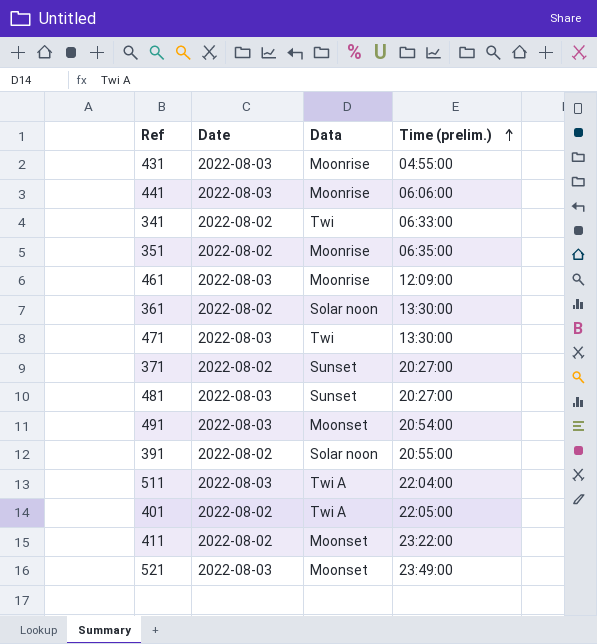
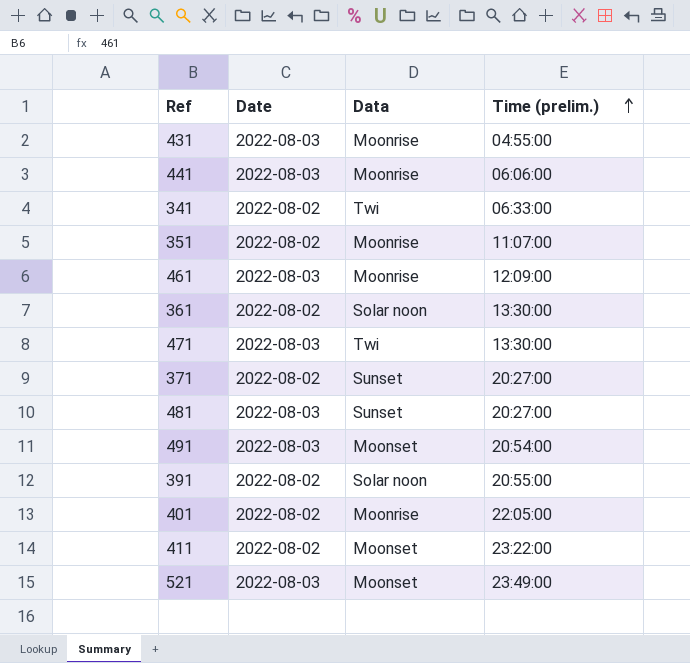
row 511: 2022-08-03 | Twi A | 22:04:00 -> none
351 | Time (prelim.): 06:35:00 -> 11:07:00
401 | Data: Twi A -> Moonrise

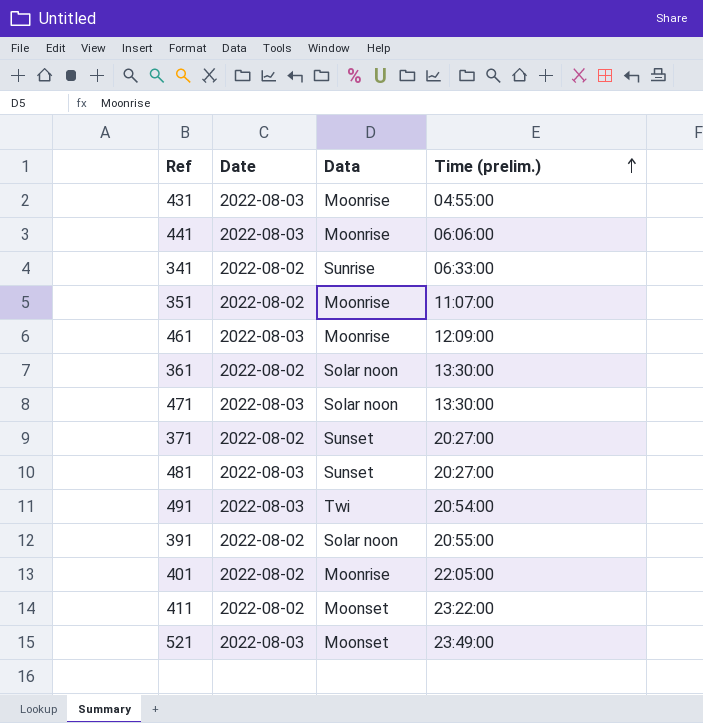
341 | Data: Twi -> Sunrise
471 | Data: Twi -> Solar noon
491 | Data: Moonset -> Twi

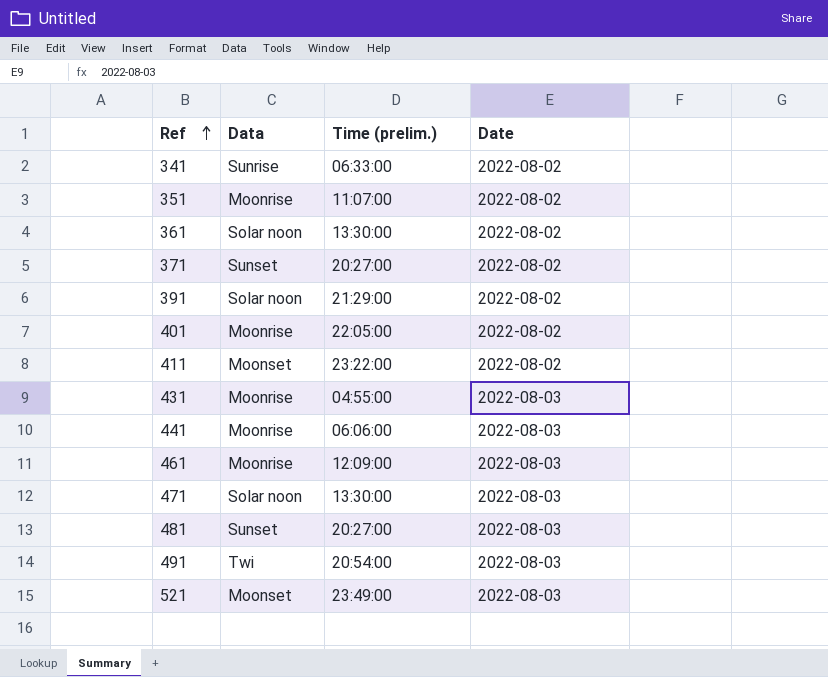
row order: Time (prelim.) ascending -> Ref ascending
column Date | position: 2 -> 4
391 | Time (prelim.): 20:55:00 -> 21:29:00

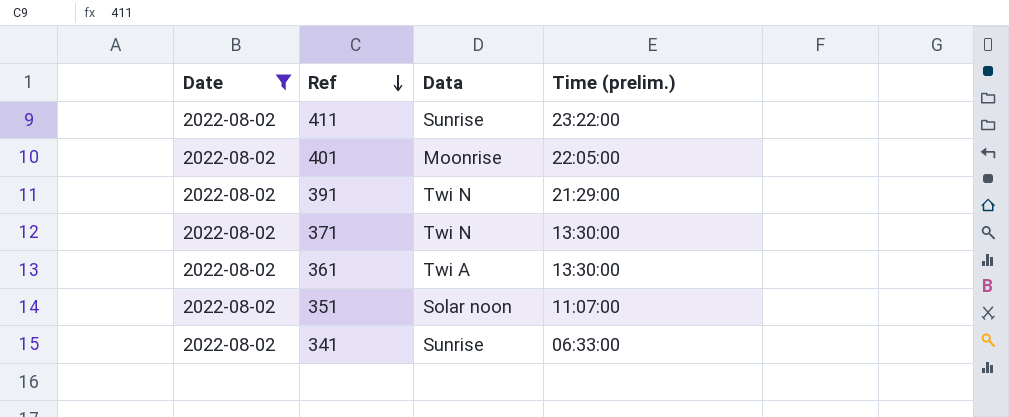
filter: none -> Date = 2022-08-02
row order: Ref ascending -> Ref descending
column Date | position: 4 -> 1
411 | Data: Moonset -> Sunrise
391 | Data: Solar noon -> Twi N
371 | Data: Sunset -> Twi N
371 | Time (prelim.): 20:27:00 -> 13:30:00
361 | Data: Solar noon -> Twi A
351 | Data: Moonrise -> Solar noon

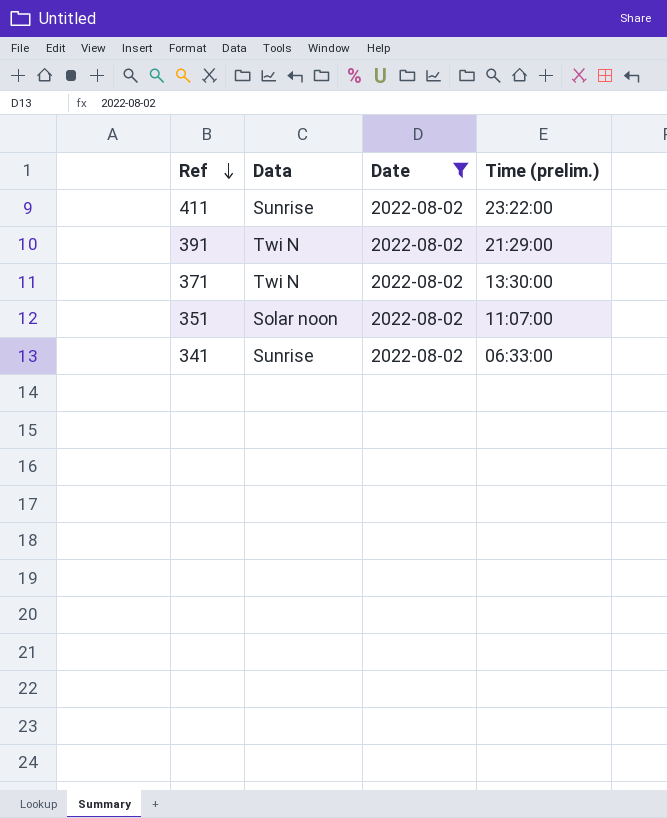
column Date | position: 1 -> 3
row 401: 2022-08-02 | Moonrise | 22:05:00 -> none
row 361: 2022-08-02 | Twi A | 13:30:00 -> none

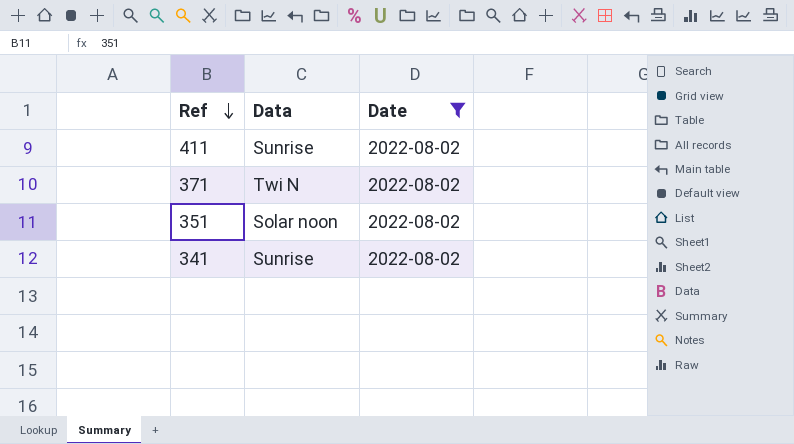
column Time (prelim.) | position: 4 -> none
row 391: Twi N | 2022-08-02 | 21:29:00 -> none

